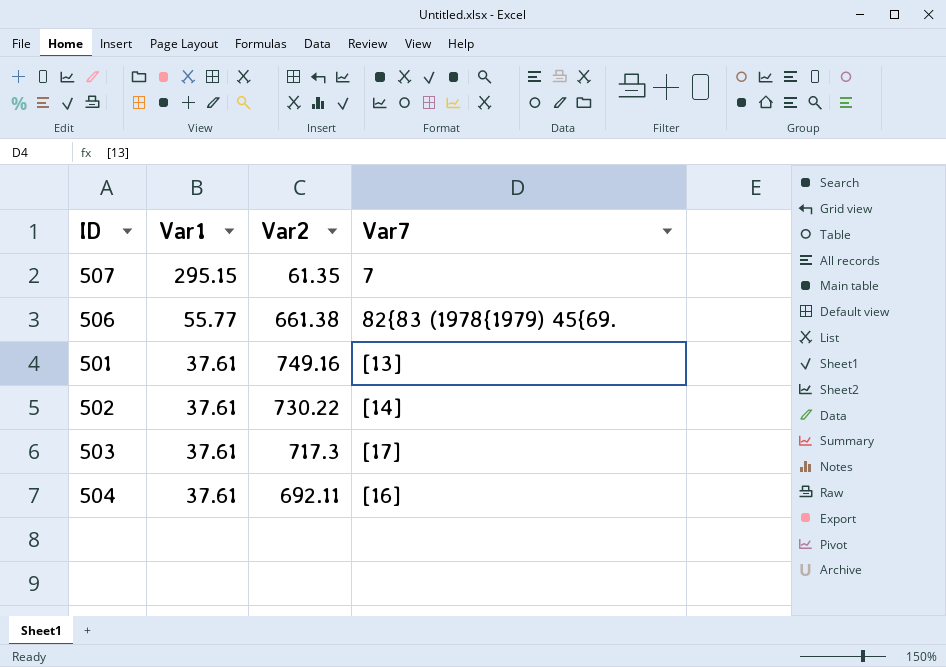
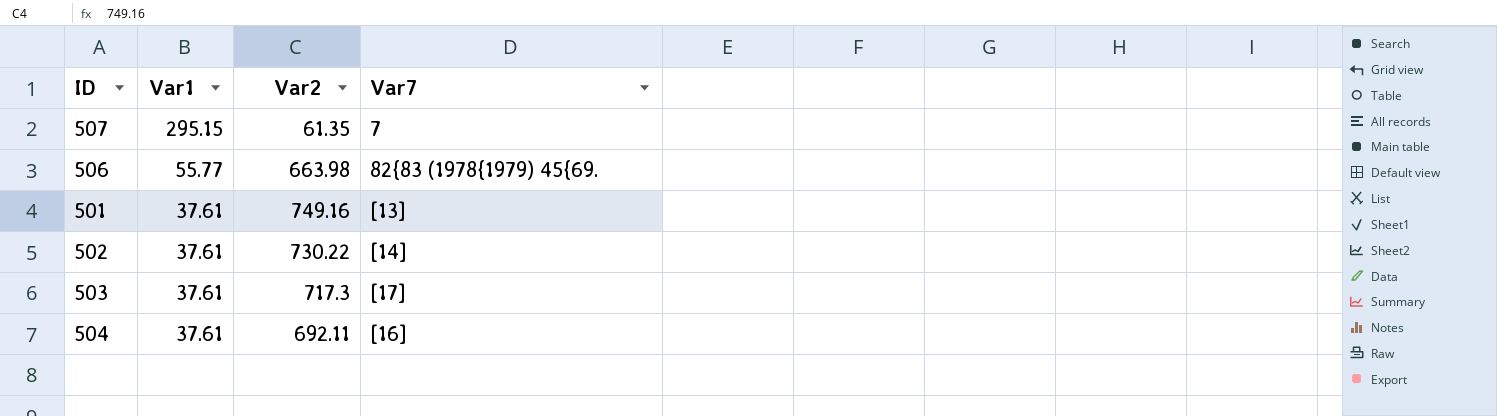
506 | Var2: 661.38 -> 663.98

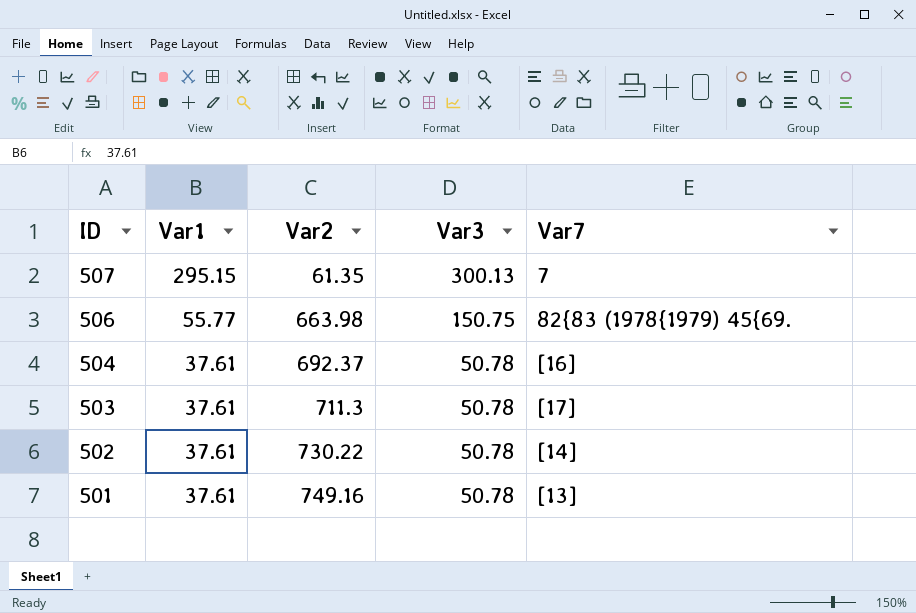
row order: Var1 descending -> ID descending
column Var3 | position: none -> 4
504 | Var2: 692.11 -> 692.37
503 | Var2: 717.3 -> 711.3

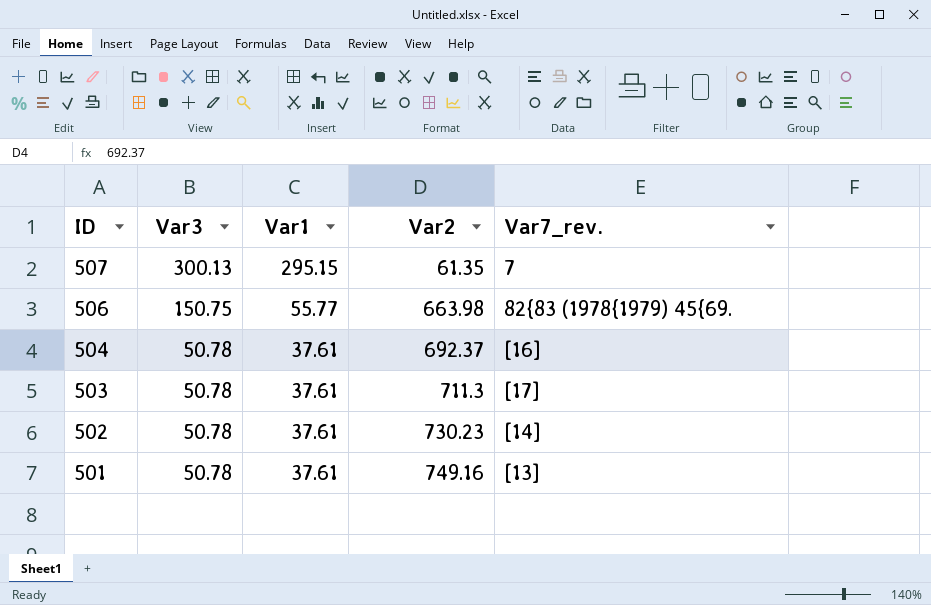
column Var3 | position: 4 -> 2
column name: Var7 -> Var7_rev.
502 | Var2: 730.22 -> 730.23

